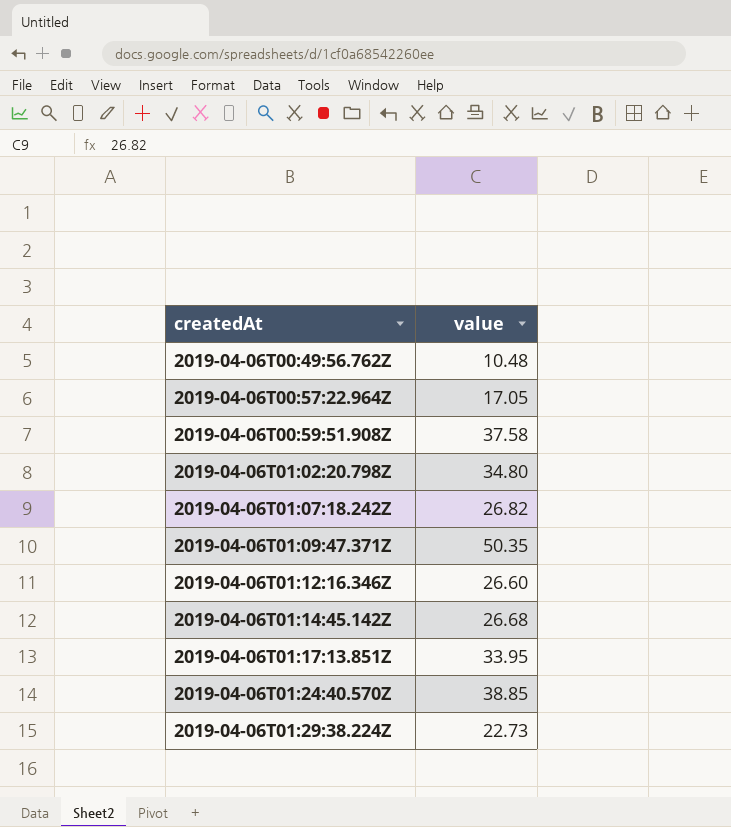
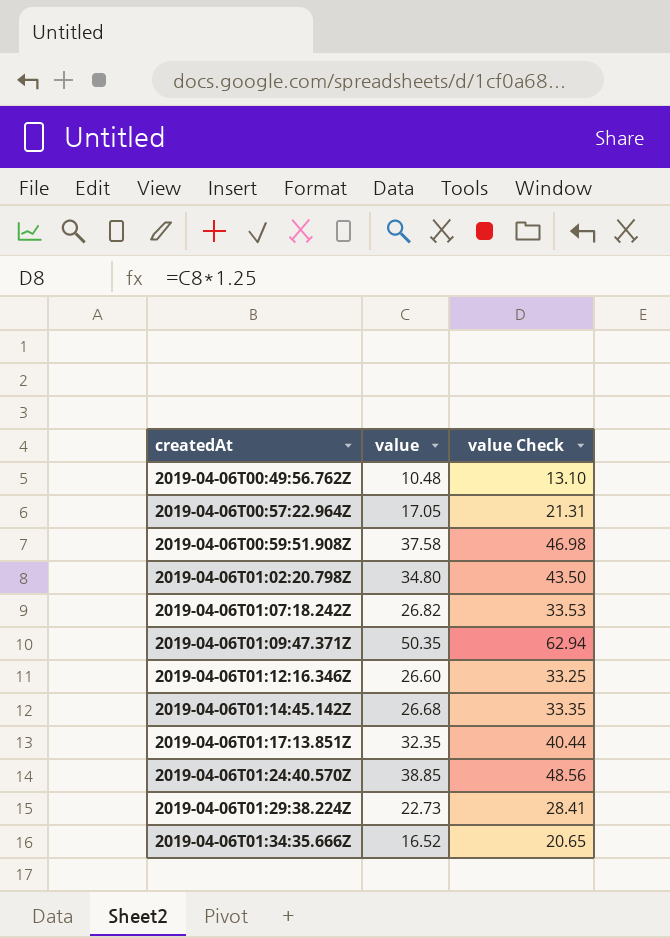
column value Check | formula: none -> [value] * 1.25
2019-04-06T01:17:13.851Z | value: 33.95 -> 32.35
row 2019-04-06T01:34:35.666Z: none -> 16.52 | 20.65

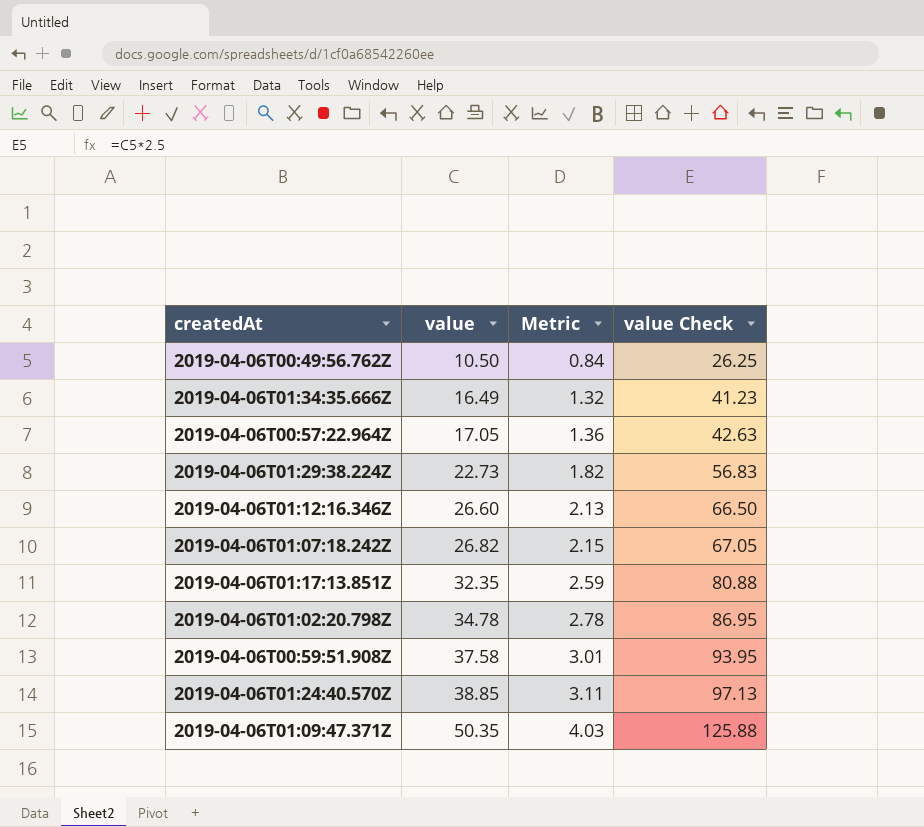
row order: createdAt ascending -> value ascending
column Metric | formula: none -> [value] * 0.08
column value Check | formula: [value] * 1.25 -> [value] * 2.5
row 2019-04-06T01:14:45.142Z: 26.68 | 33.35 -> none
2019-04-06T00:49:56.762Z | value: 10.48 -> 10.50
2019-04-06T01:34:35.666Z | value: 16.52 -> 16.49
2019-04-06T01:02:20.798Z | value: 34.80 -> 34.78

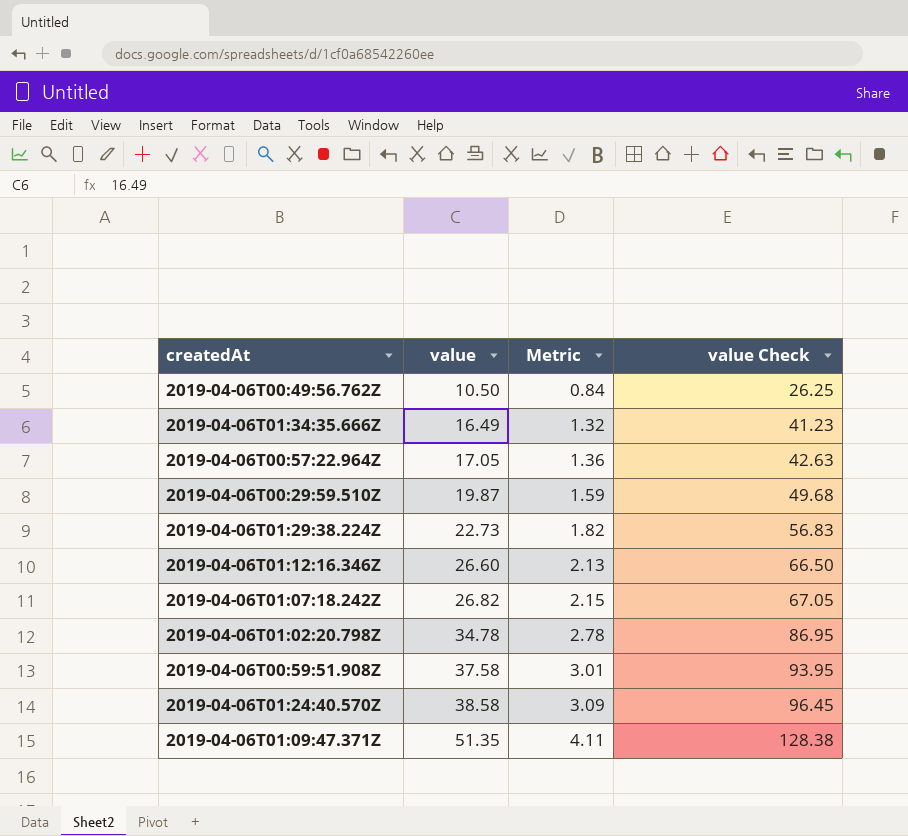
row 2019-04-06T01:17:13.851Z: 32.35 | 2.59 | 80.88 -> none
row 2019-04-06T00:29:59.510Z: none -> 19.87 | 1.59 | 49.68
2019-04-06T01:24:40.570Z | value: 38.85 -> 38.58
2019-04-06T01:24:40.570Z | Metric: 3.11 -> 3.09
2019-04-06T01:24:40.570Z | value Check: 97.13 -> 96.45
2019-04-06T01:09:47.371Z | value: 50.35 -> 51.35
2019-04-06T01:09:47.371Z | Metric: 4.03 -> 4.11
2019-04-06T01:09:47.371Z | value Check: 125.88 -> 128.38

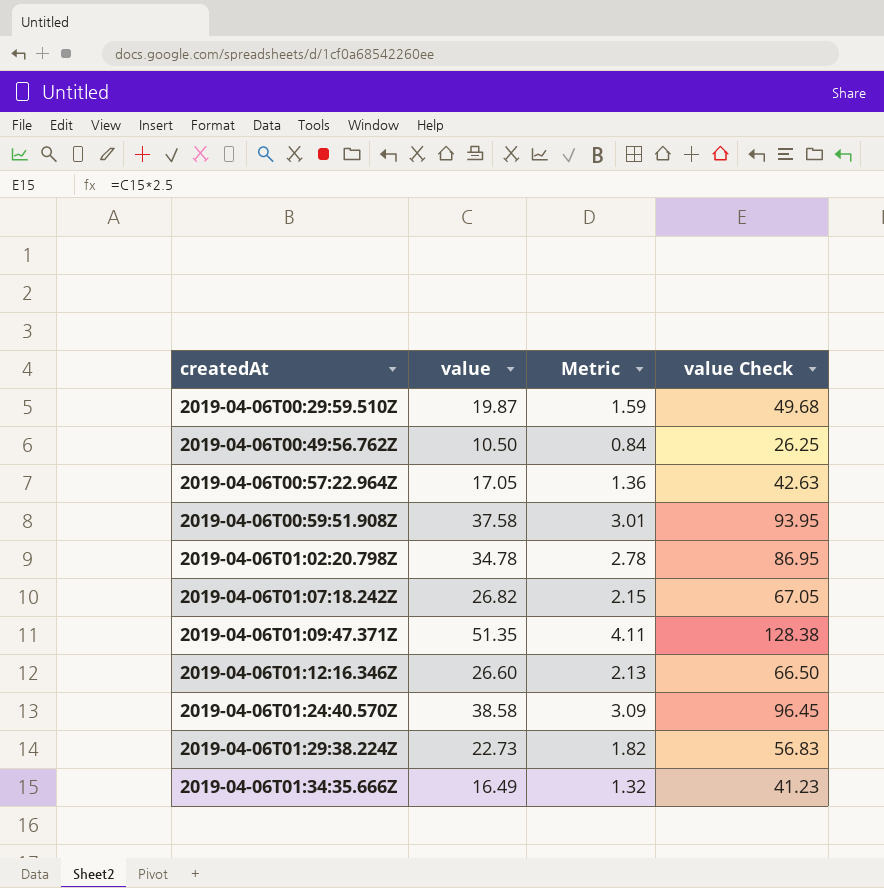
row order: value ascending -> createdAt ascending

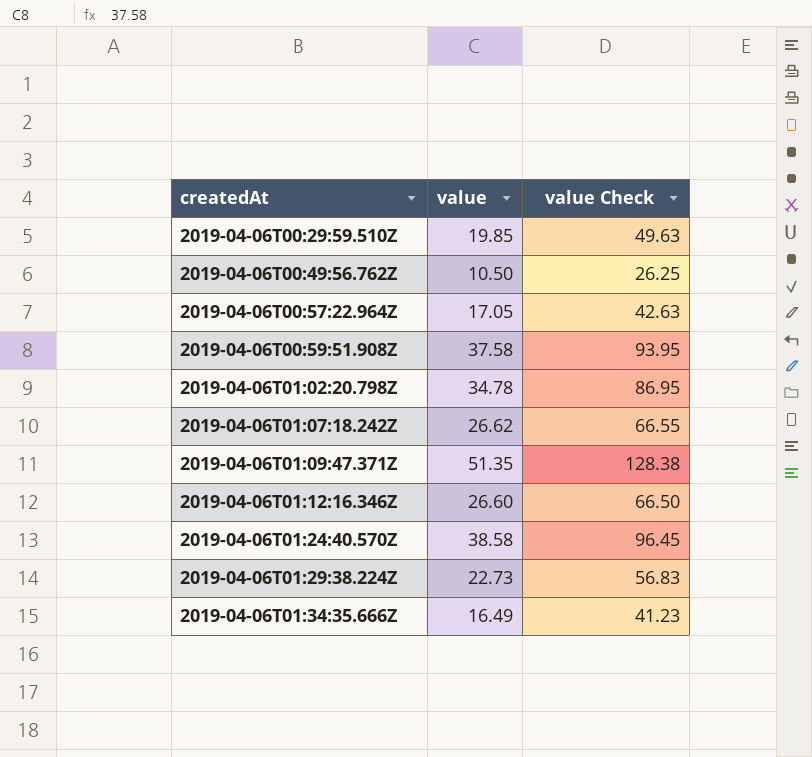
column Metric | formula: [value] * 0.08 -> none
2019-04-06T00:29:59.510Z | value: 19.87 -> 19.85
2019-04-06T00:29:59.510Z | value Check: 49.68 -> 49.63
2019-04-06T01:07:18.242Z | value: 26.82 -> 26.62
2019-04-06T01:07:18.242Z | value Check: 67.05 -> 66.55

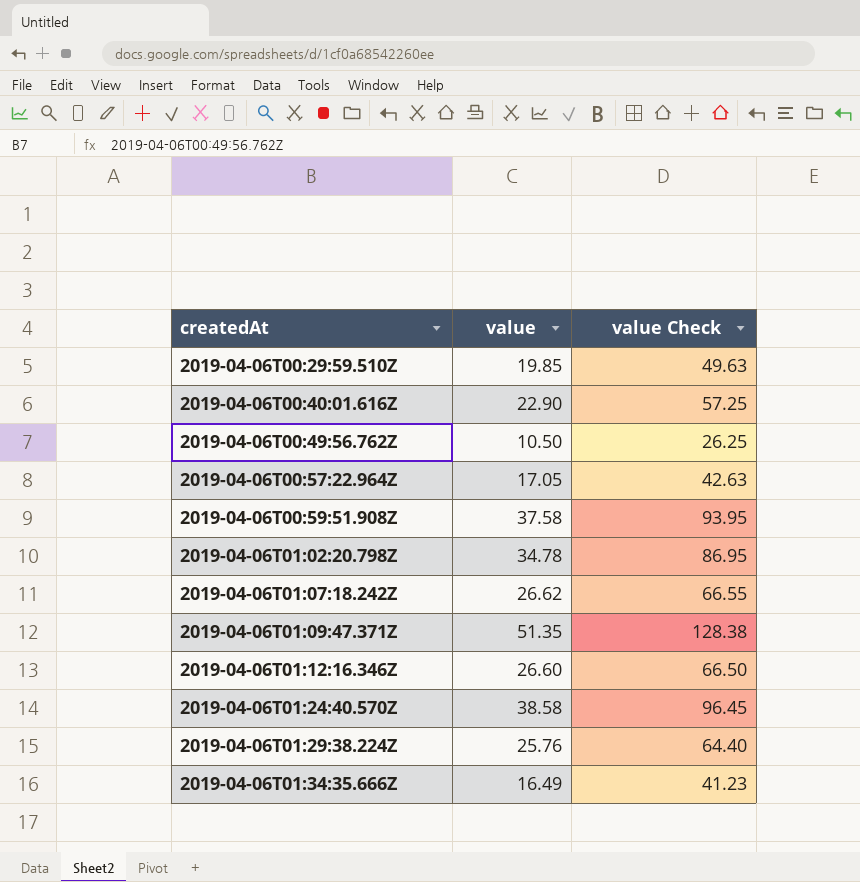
row 2019-04-06T00:40:01.616Z: none -> 22.90 | 57.25
2019-04-06T01:29:38.224Z | value: 22.73 -> 25.76
2019-04-06T01:29:38.224Z | value Check: 56.83 -> 64.40

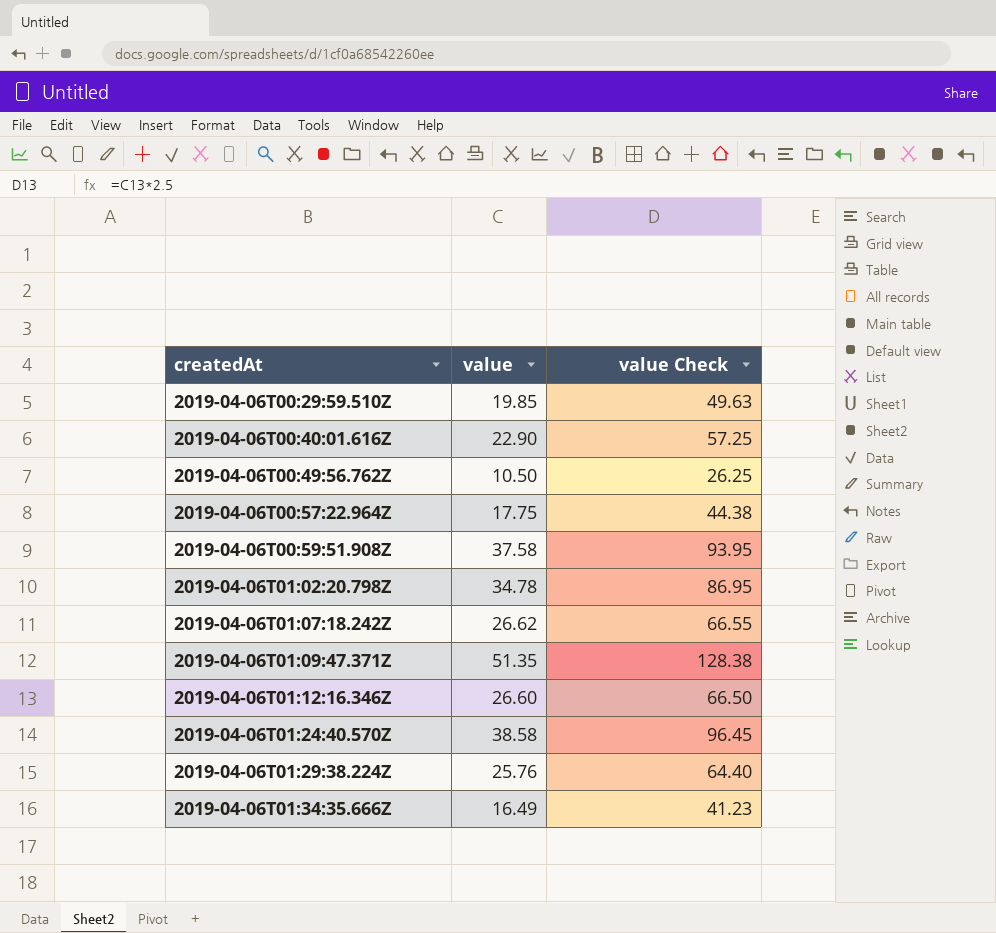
2019-04-06T00:57:22.964Z | value: 17.05 -> 17.75
2019-04-06T00:57:22.964Z | value Check: 42.63 -> 44.38

